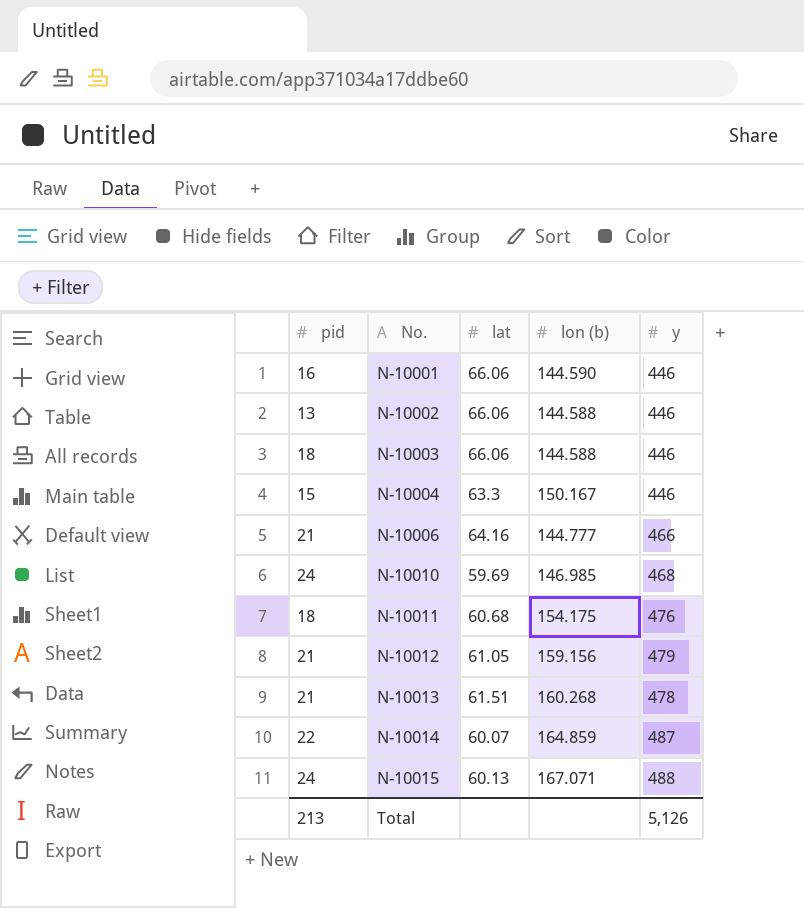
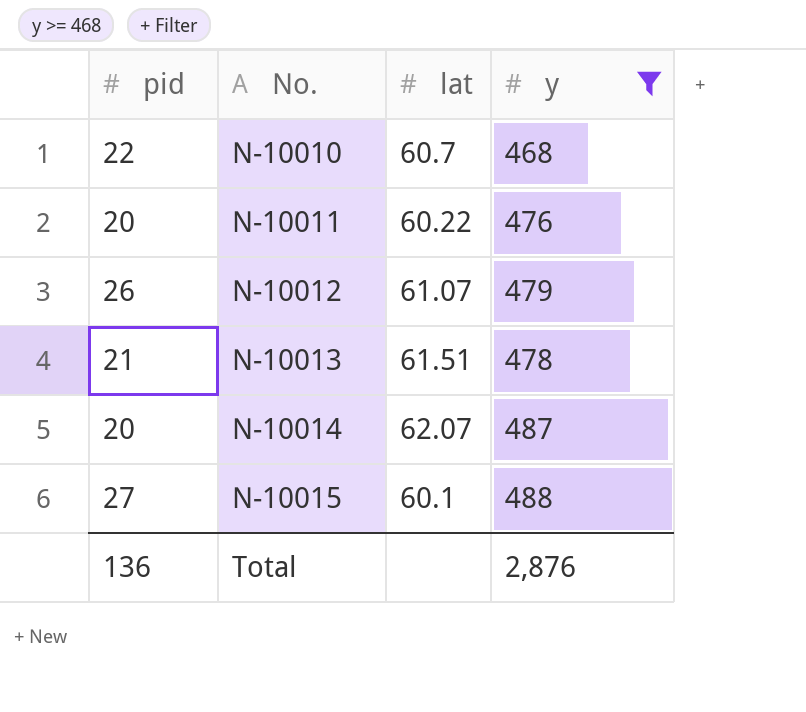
filter: none -> y >= 468
column lon (b) | position: 4 -> none
N-10010 | pid: 24 -> 22
N-10010 | lat: 59.69 -> 60.7
N-10011 | pid: 18 -> 20
N-10011 | lat: 60.68 -> 60.22
N-10012 | pid: 21 -> 26
N-10012 | lat: 61.05 -> 61.07
N-10014 | pid: 22 -> 20
N-10014 | lat: 60.07 -> 62.07
N-10015 | pid: 24 -> 27
N-10015 | lat: 60.13 -> 60.1
Total | pid: 213 -> 136
Total | y: 5,126 -> 2,876

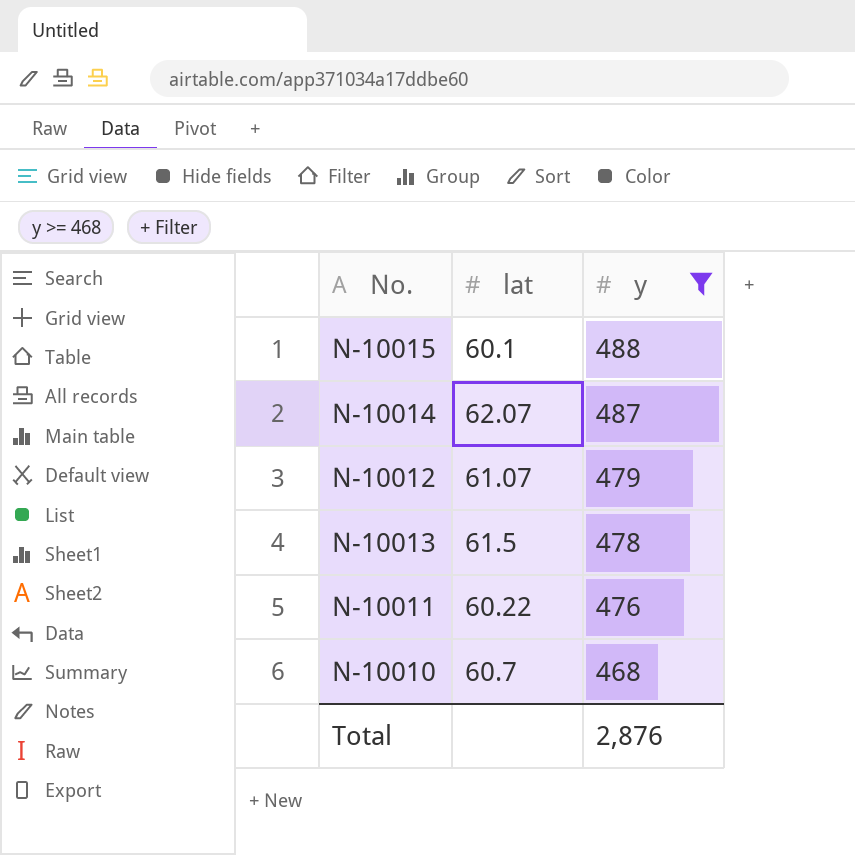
row order: No. ascending -> y descending
column pid | position: 1 -> none
N-10013 | lat: 61.51 -> 61.5

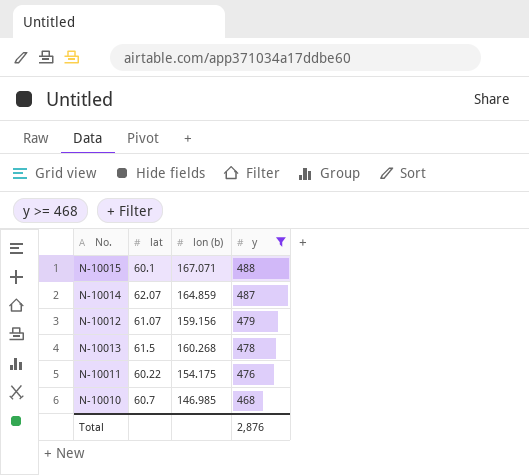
column lon (b) | position: none -> 3

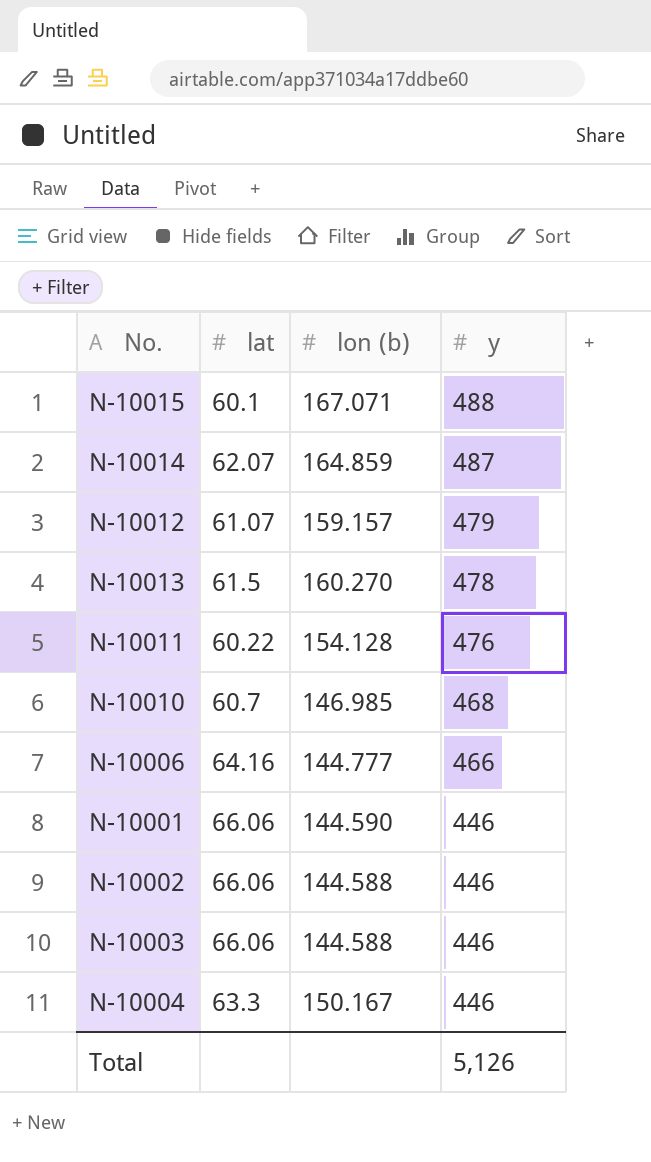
filter: y >= 468 -> none
N-10012 | lon (b): 159.156 -> 159.157
N-10013 | lon (b): 160.268 -> 160.270
N-10011 | lon (b): 154.175 -> 154.128
Total | y: 2,876 -> 5,126

